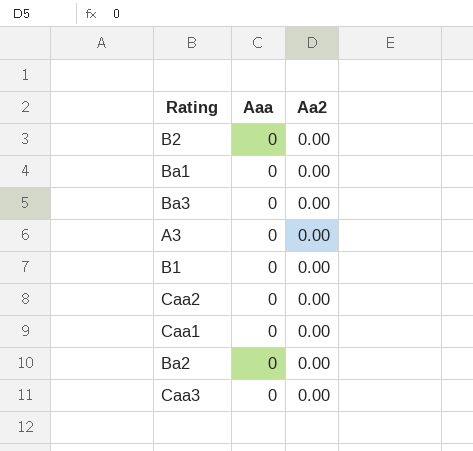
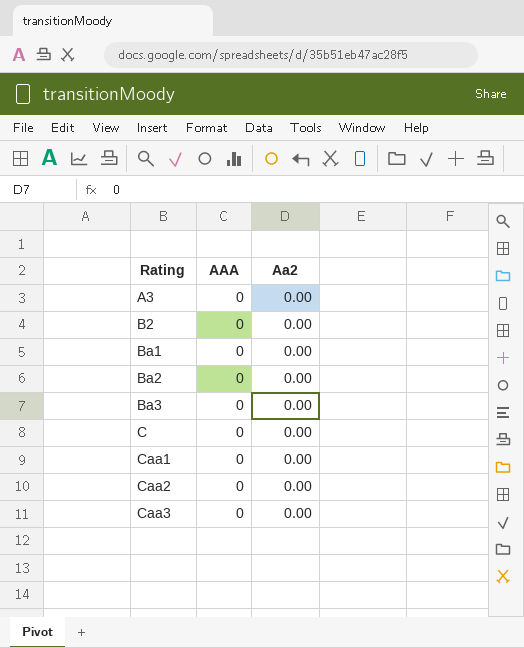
row order: none -> Rating ascending
column name: Aaa -> AAA
row B1: 0 | 0.00 -> none
row C: none -> 0 | 0.00

